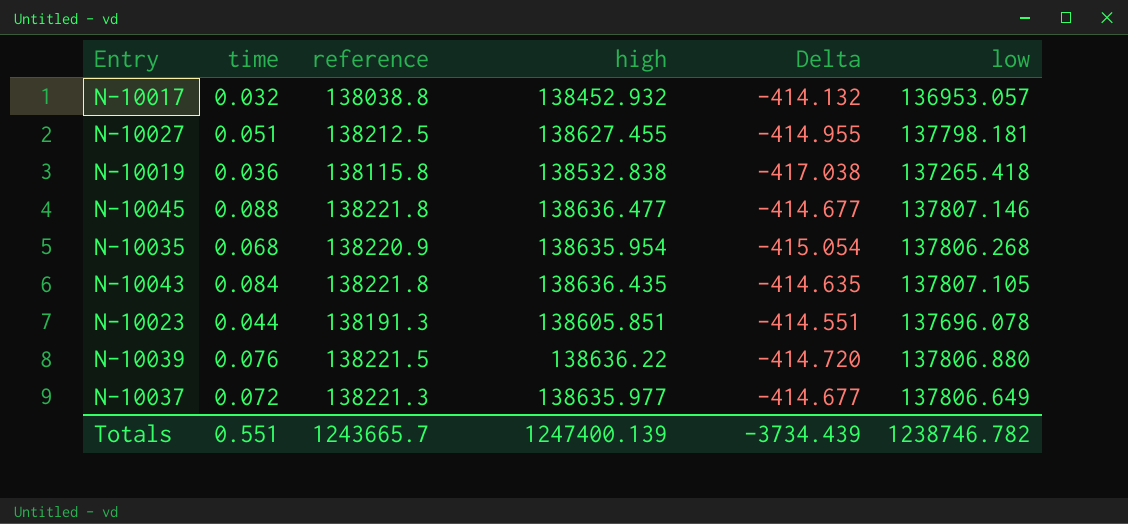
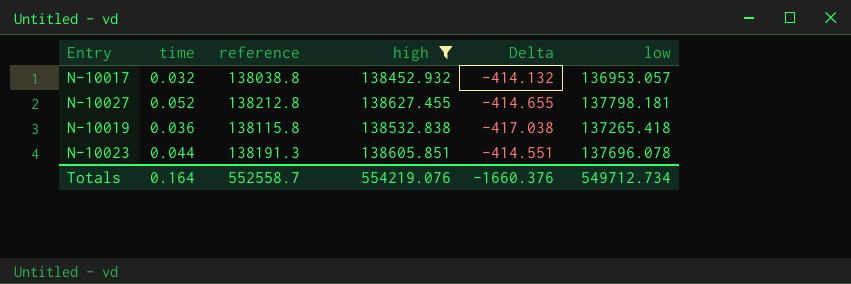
filter: none -> high <= 138627.455
N-10027 | time: 0.051 -> 0.052
N-10027 | reference: 138212.5 -> 138212.8
N-10027 | Delta: -414.955 -> -414.655
Totals | time: 0.551 -> 0.164
Totals | reference: 1243665.7 -> 552558.7
Totals | high: 1247400.139 -> 554219.076
Totals | Delta: -3734.439 -> -1660.376
Totals | low: 1238746.782 -> 549712.734

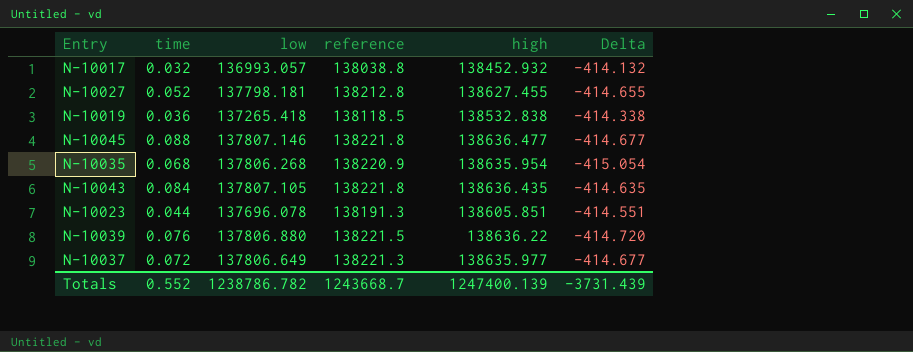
filter: high <= 138627.455 -> none
column low | position: 6 -> 3
N-10017 | low: 136953.057 -> 136993.057
N-10019 | reference: 138115.8 -> 138118.5
N-10019 | Delta: -417.038 -> -414.338
Totals | time: 0.164 -> 0.552
Totals | low: 549712.734 -> 1238786.782
Totals | reference: 552558.7 -> 1243668.7
Totals | high: 554219.076 -> 1247400.139
Totals | Delta: -1660.376 -> -3731.439

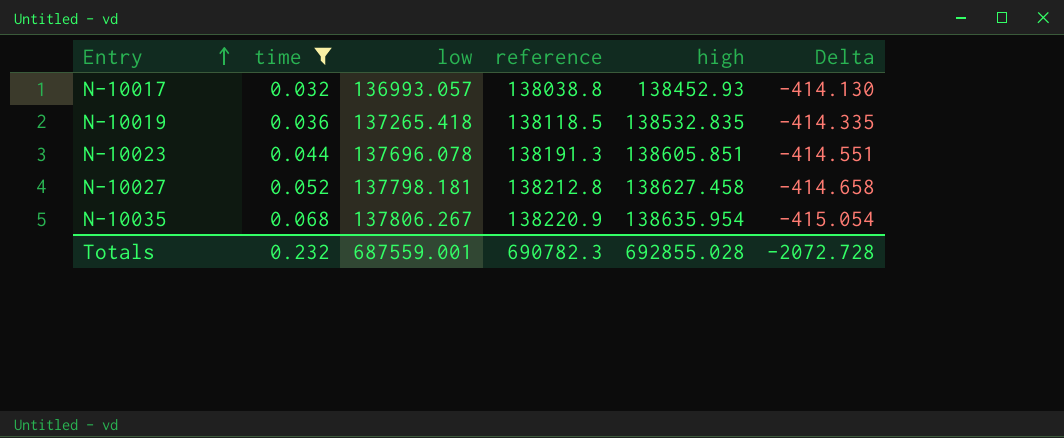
filter: none -> time <= 0.068
row order: none -> Entry ascending
N-10017 | high: 138452.932 -> 138452.93
N-10017 | Delta: -414.132 -> -414.130
N-10019 | high: 138532.838 -> 138532.835
N-10019 | Delta: -414.338 -> -414.335
N-10027 | high: 138627.455 -> 138627.458
N-10027 | Delta: -414.655 -> -414.658
N-10035 | low: 137806.268 -> 137806.267
Totals | time: 0.552 -> 0.232
Totals | low: 1238786.782 -> 687559.001
Totals | reference: 1243668.7 -> 690782.3
Totals | high: 1247400.139 -> 692855.028
Totals | Delta: -3731.439 -> -2072.728

